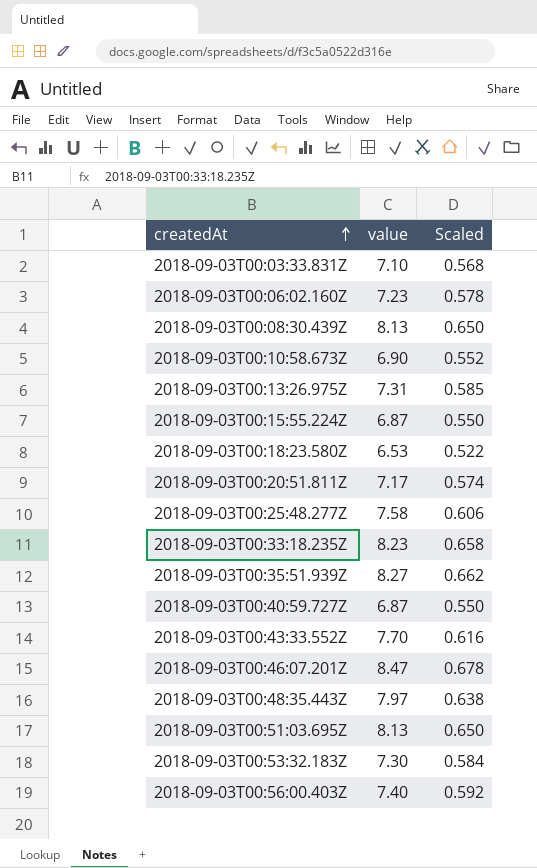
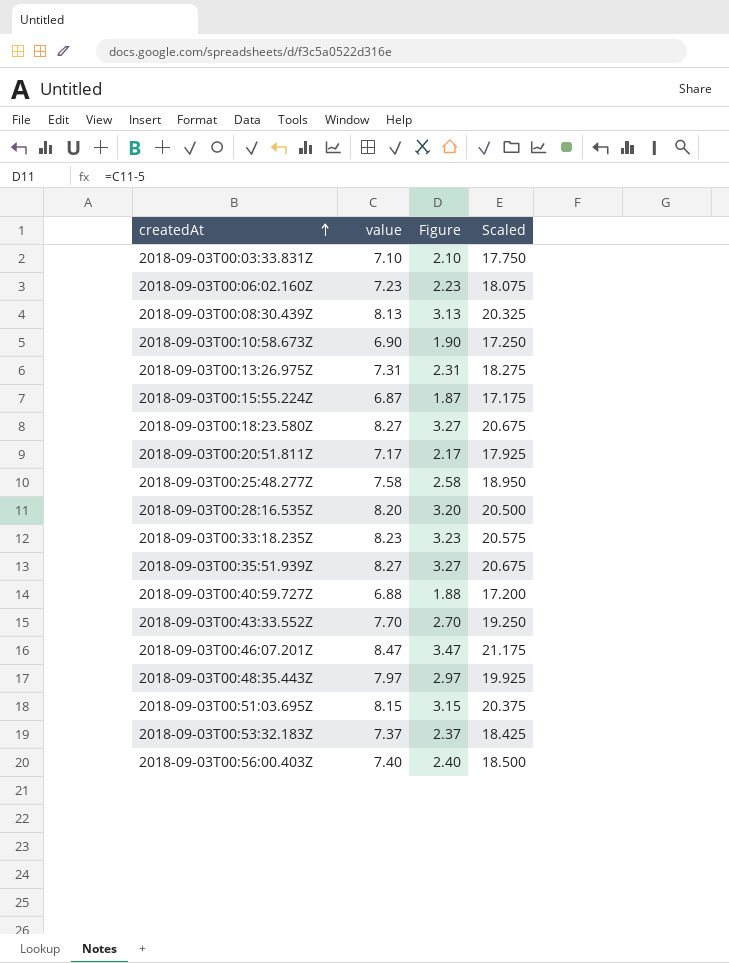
column Figure | formula: none -> [value] - 5
column Scaled | formula: [value] * 0.08 -> [value] * 2.5
2018-09-03T00:18:23.580Z | value: 6.53 -> 8.27
row 2018-09-03T00:28:16.535Z: none -> 8.20 | 3.20 | 20.500
2018-09-03T00:40:59.727Z | value: 6.87 -> 6.88
2018-09-03T00:51:03.695Z | value: 8.13 -> 8.15
2018-09-03T00:53:32.183Z | value: 7.30 -> 7.37

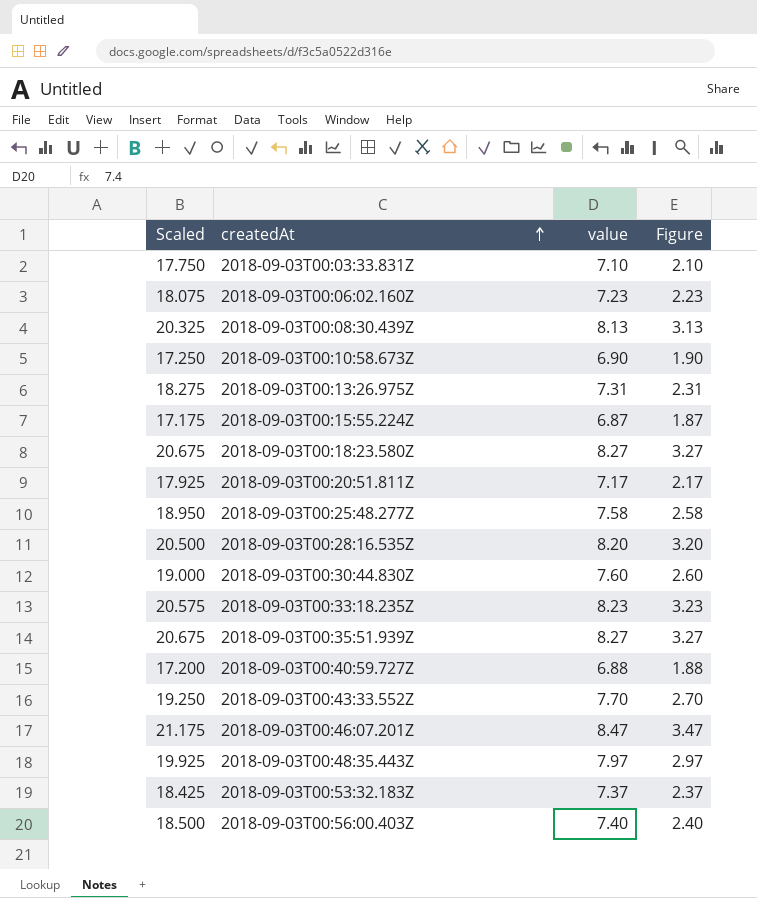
column Scaled | position: 4 -> 1
row 2018-09-03T00:51:03.695Z: 8.15 | 3.15 | 20.375 -> none
row 2018-09-03T00:30:44.830Z: none -> 19.000 | 7.60 | 2.60

